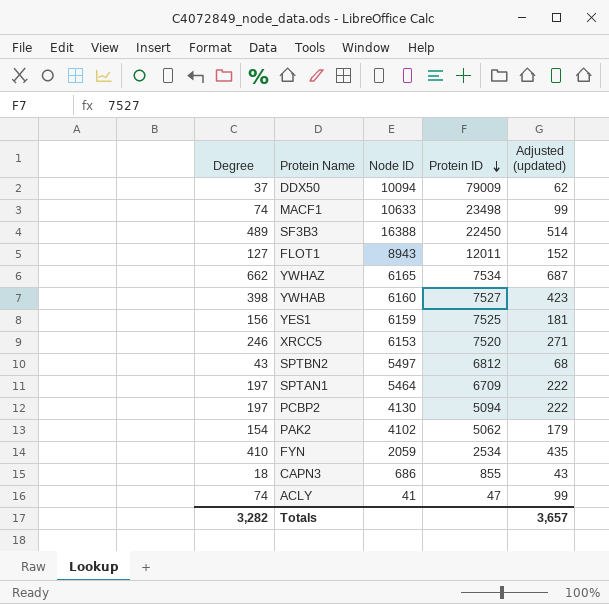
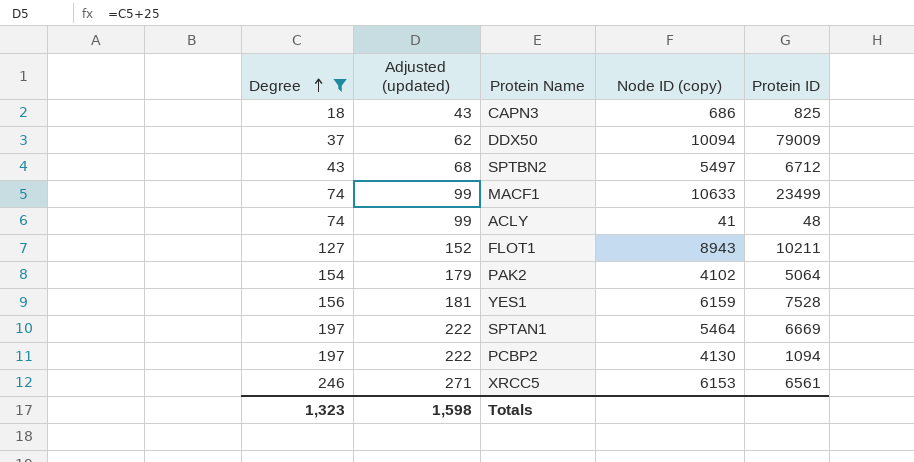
filter: none -> Degree <= 246
row order: Protein ID descending -> Degree ascending
column Adjusted (updated) | position: 5 -> 2
column name: Node ID -> Node ID (copy)
CAPN3 | Protein ID: 855 -> 825
SPTBN2 | Protein ID: 6812 -> 6712
MACF1 | Protein ID: 23498 -> 23499
ACLY | Protein ID: 47 -> 48
FLOT1 | Protein ID: 12011 -> 10211
PAK2 | Protein ID: 5062 -> 5064
YES1 | Protein ID: 7525 -> 7528
SPTAN1 | Protein ID: 6709 -> 6669
PCBP2 | Protein ID: 5094 -> 1094
XRCC5 | Protein ID: 7520 -> 6561
Totals | Degree: 3,282 -> 1,323
Totals | Adjusted (updated): 3,657 -> 1,598

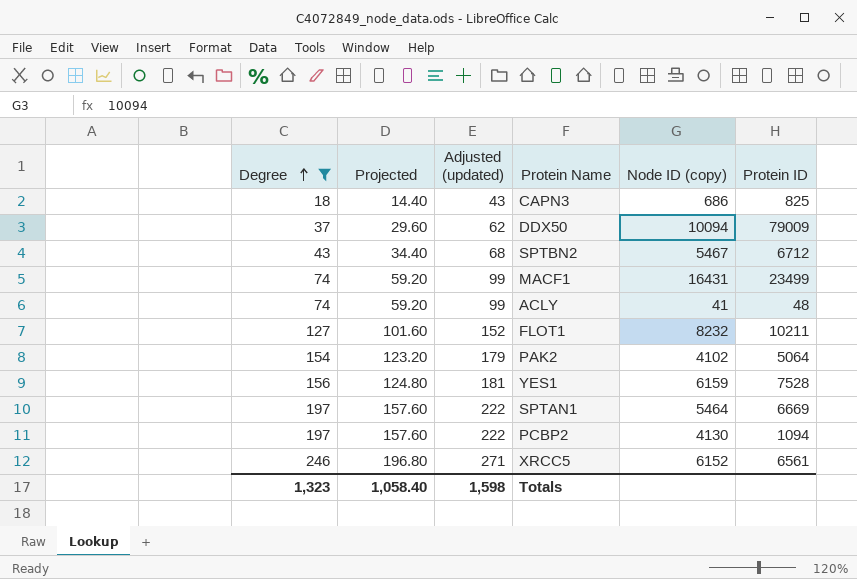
column Projected | formula: none -> [Degree] * 0.8
SPTBN2 | Node ID (copy): 5497 -> 5467
MACF1 | Node ID (copy): 10633 -> 16431
FLOT1 | Node ID (copy): 8943 -> 8232
XRCC5 | Node ID (copy): 6153 -> 6152

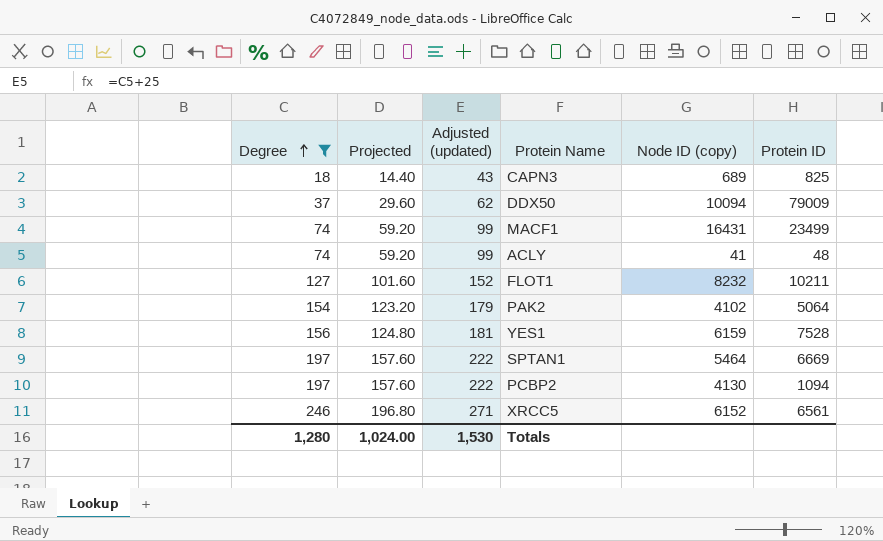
row SPTBN2: 43 | 34.40 | 68 | 5467 | 6712 -> none
CAPN3 | Node ID (copy): 686 -> 689
Totals | Degree: 1,323 -> 1,280
Totals | Projected: 1,058.40 -> 1,024.00
Totals | Adjusted (updated): 1,598 -> 1,530

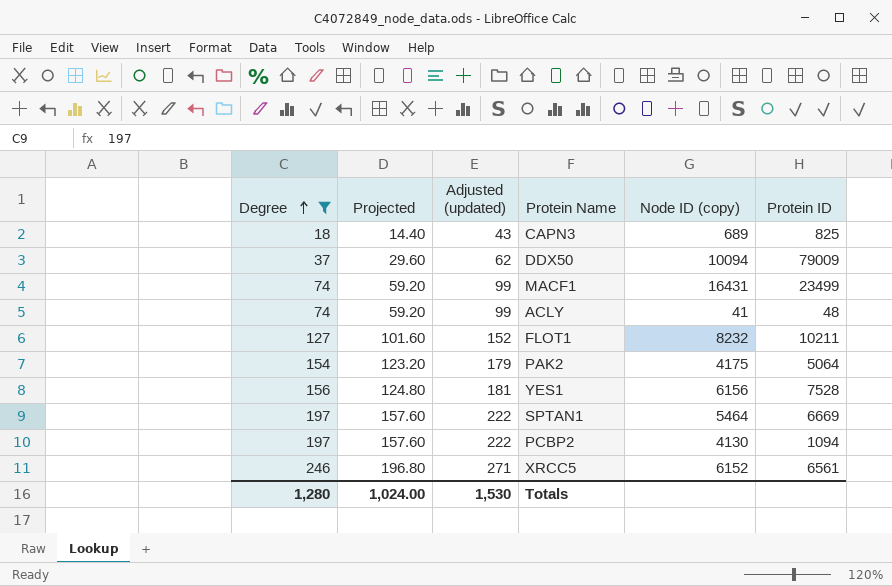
PAK2 | Node ID (copy): 4102 -> 4175
YES1 | Node ID (copy): 6159 -> 6156

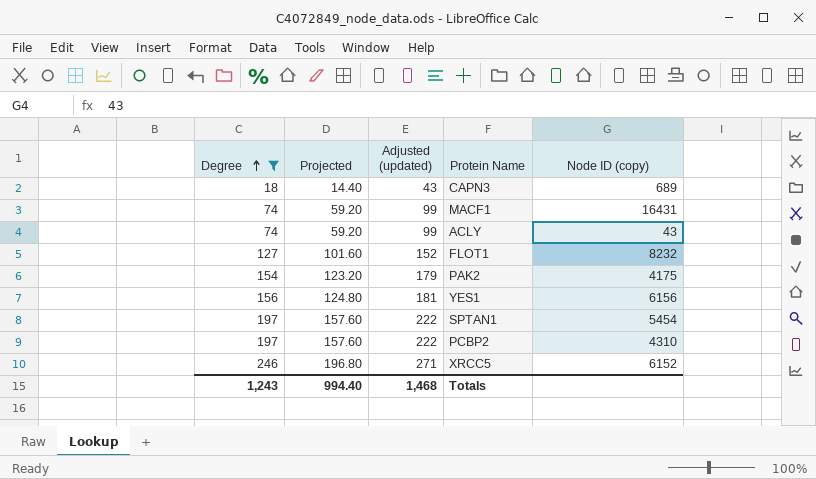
column Protein ID | position: 6 -> none
row DDX50: 37 | 29.60 | 62 | 10094 | 79009 -> none
ACLY | Node ID (copy): 41 -> 43
SPTAN1 | Node ID (copy): 5464 -> 5454
PCBP2 | Node ID (copy): 4130 -> 4310
Totals | Degree: 1,280 -> 1,243
Totals | Projected: 1,024.00 -> 994.40
Totals | Adjusted (updated): 1,530 -> 1,468

